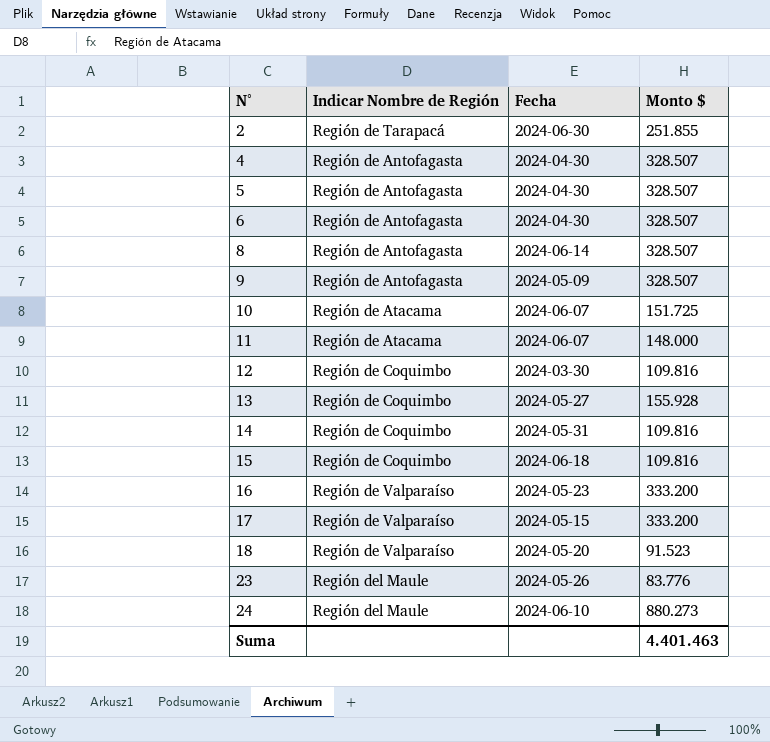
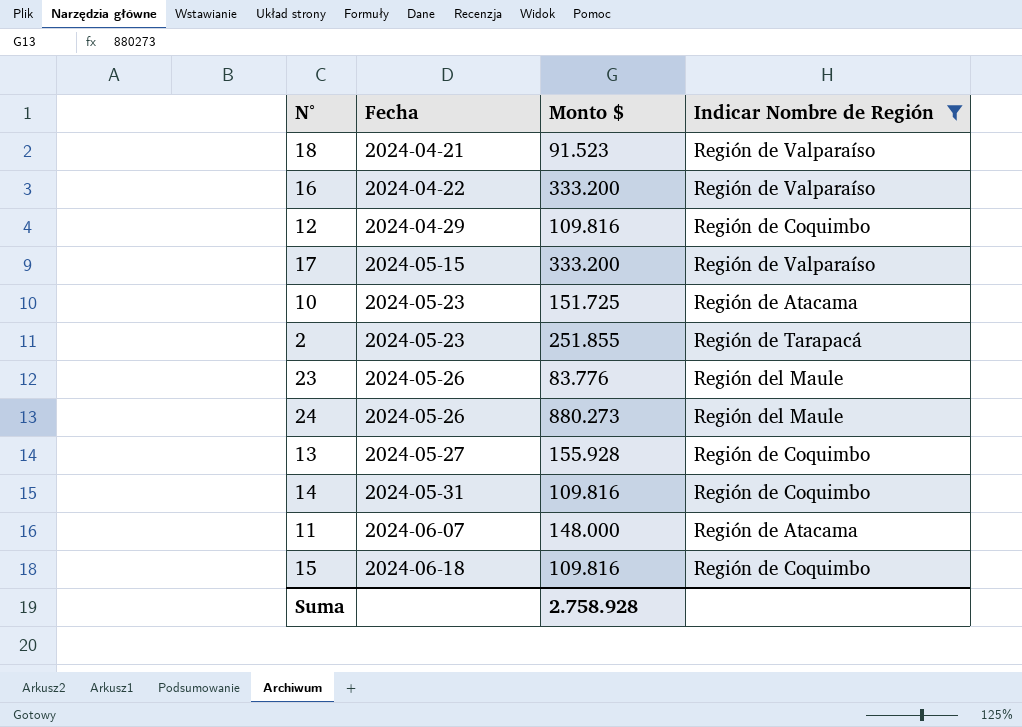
filter: none -> Indicar Nombre de Región != Región de Antofagasta
row order: N° ascending -> Fecha ascending
column Indicar Nombre de Región | position: 2 -> 4
18 | Fecha: 2024-05-20 -> 2024-04-21
16 | Fecha: 2024-05-23 -> 2024-04-22
12 | Fecha: 2024-03-30 -> 2024-04-29
10 | Fecha: 2024-06-07 -> 2024-05-23
2 | Fecha: 2024-06-30 -> 2024-05-23
24 | Fecha: 2024-06-10 -> 2024-05-26
Suma | Monto $: 4.401.463 -> 2.758.928

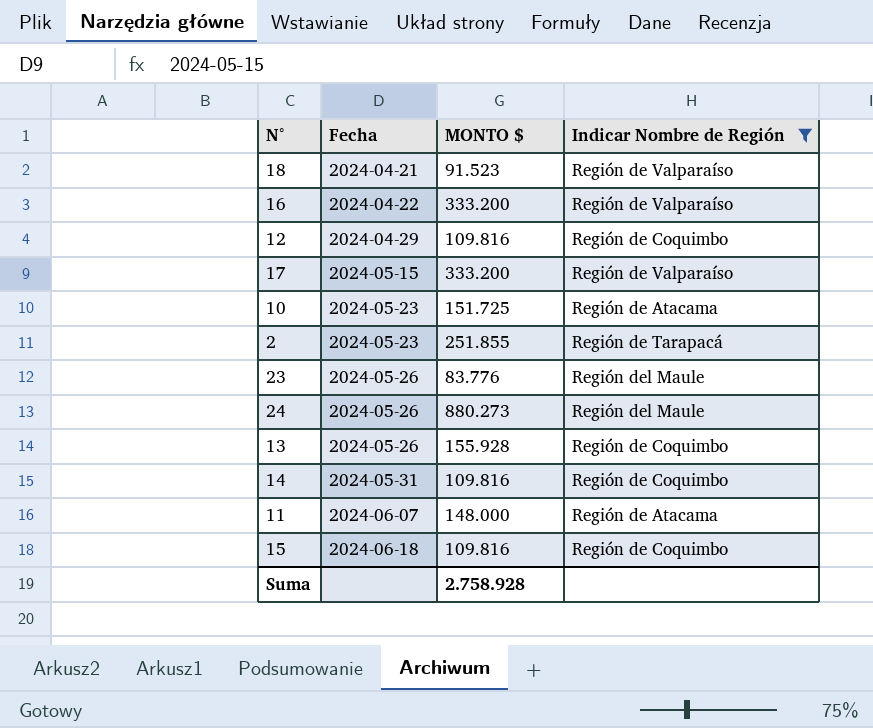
column name: Monto $ -> MONTO $
13 | Fecha: 2024-05-27 -> 2024-05-26

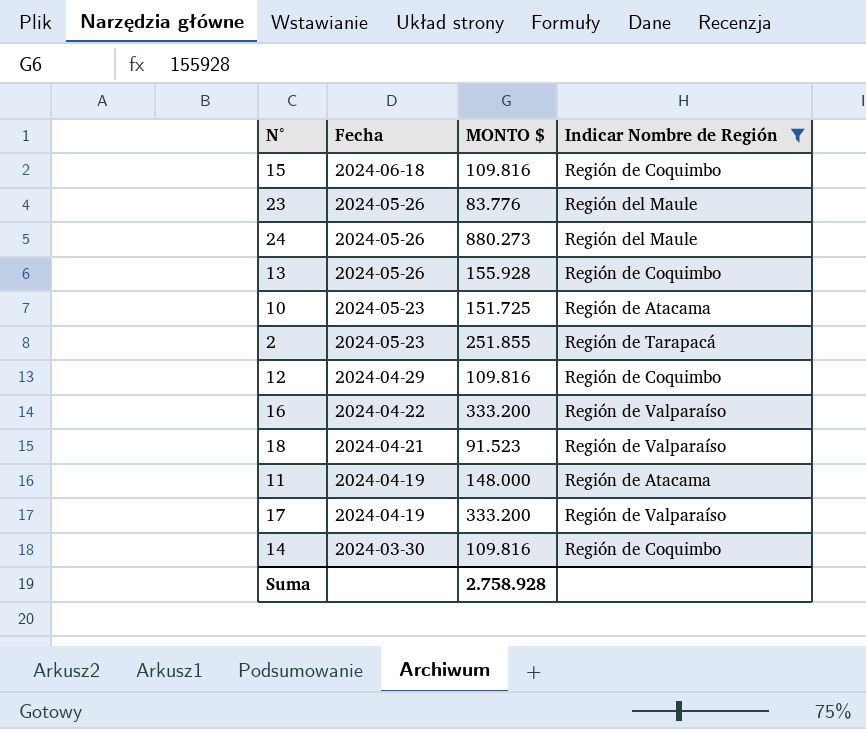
row order: Fecha ascending -> Fecha descending
11 | Fecha: 2024-06-07 -> 2024-04-19
17 | Fecha: 2024-05-15 -> 2024-04-19
14 | Fecha: 2024-05-31 -> 2024-03-30

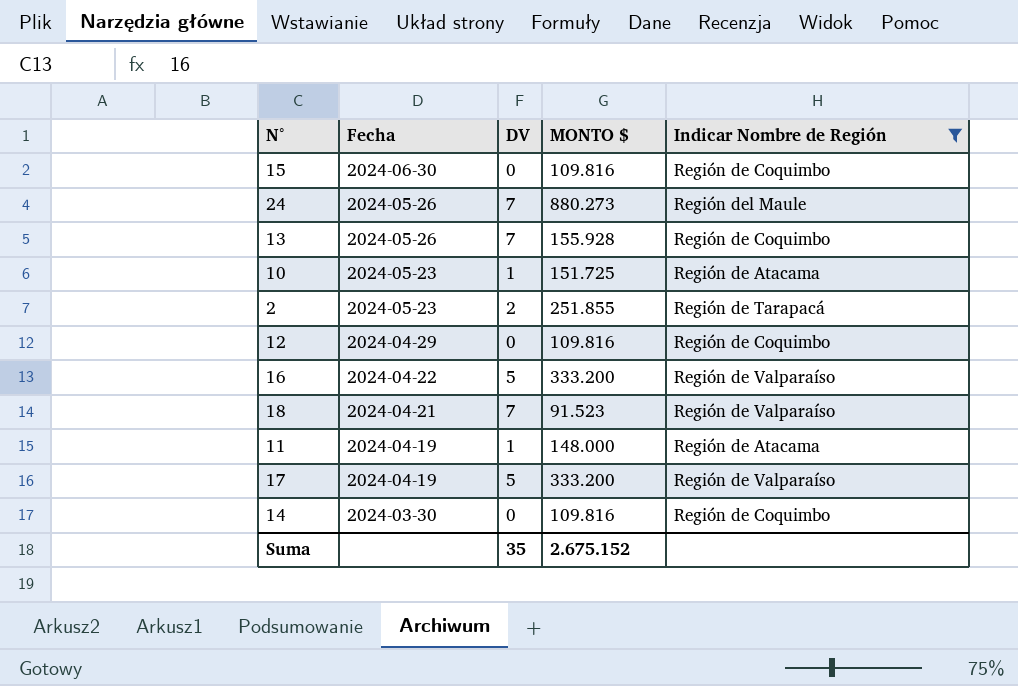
column DV | position: none -> 3
row 23: 2024-05-26 | 83.776 | Región del Maule -> none
15 | Fecha: 2024-06-18 -> 2024-06-30
Suma | MONTO $: 2.758.928 -> 2.675.152

